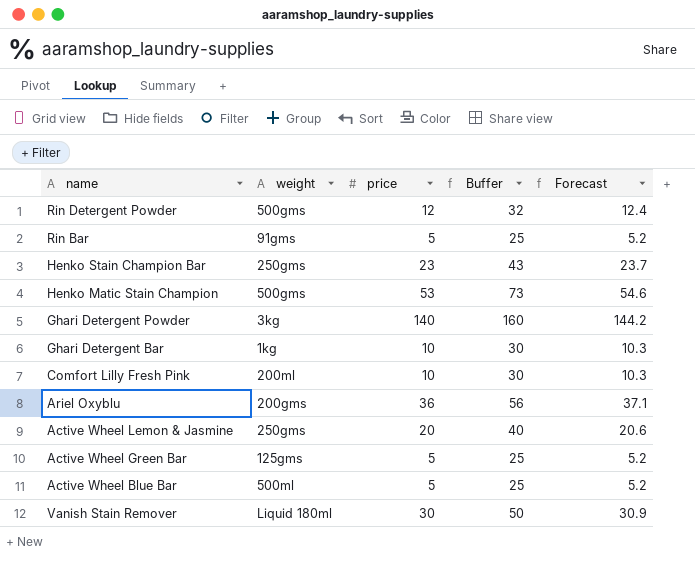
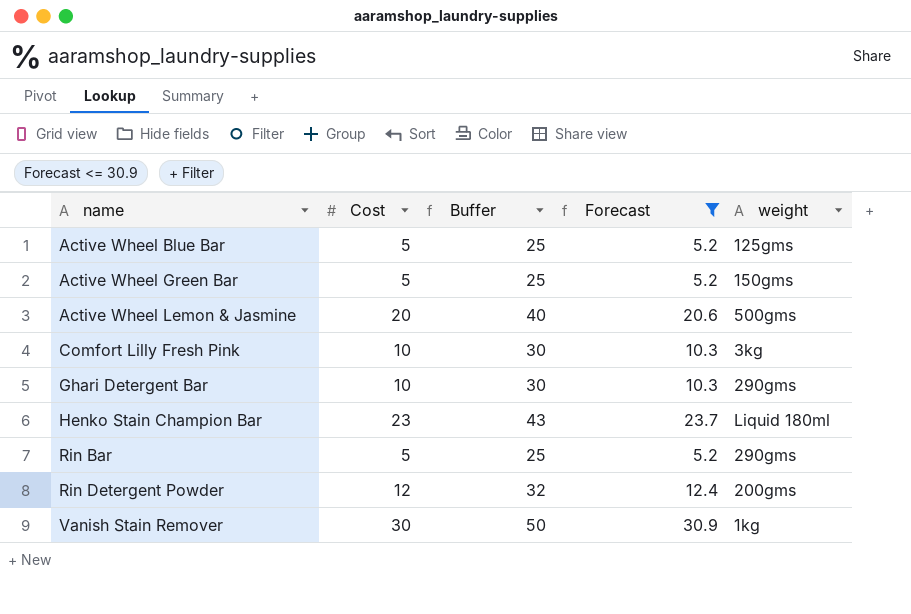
filter: none -> Forecast <= 30.9
row order: none -> name ascending
column name: price -> Cost
column weight | position: 2 -> 5
Active Wheel Blue Bar | weight: 500ml -> 125gms
Active Wheel Green Bar | weight: 125gms -> 150gms
Active Wheel Lemon & Jasmine | weight: 250gms -> 500gms
Comfort Lilly Fresh Pink | weight: 200ml -> 3kg
Ghari Detergent Bar | weight: 1kg -> 290gms
Henko Stain Champion Bar | weight: 250gms -> Liquid 180ml
Rin Bar | weight: 91gms -> 290gms
Rin Detergent Powder | weight: 500gms -> 200gms
Vanish Stain Remover | weight: Liquid 180ml -> 1kg

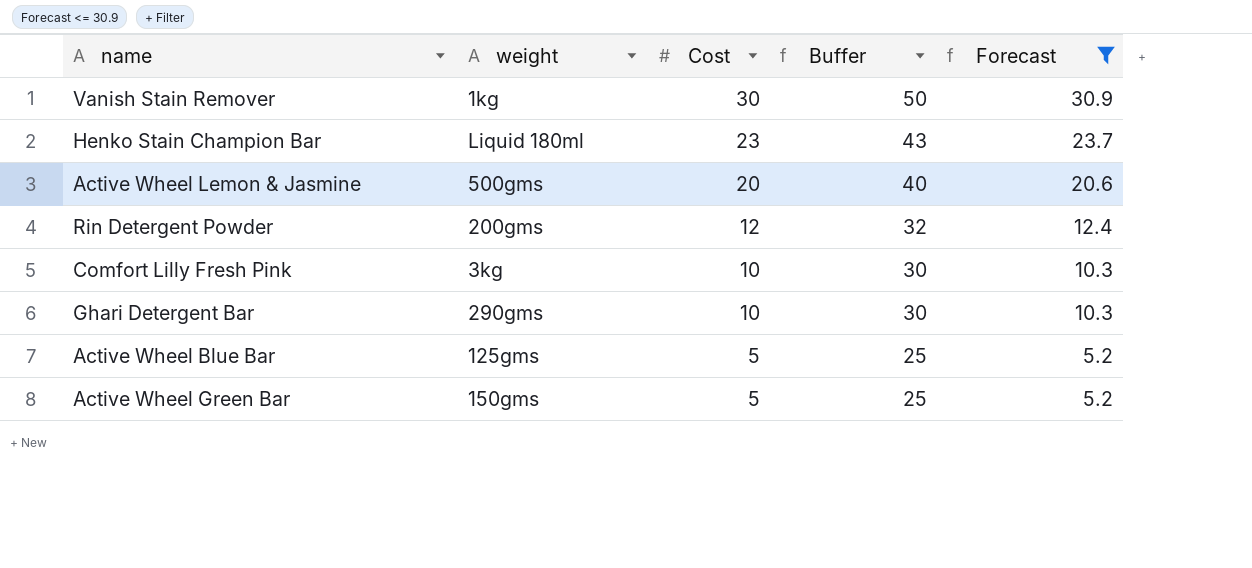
row order: name ascending -> Cost descending
column weight | position: 5 -> 2
row Rin Bar: 5 | 25 | 5.2 | 290gms -> none

